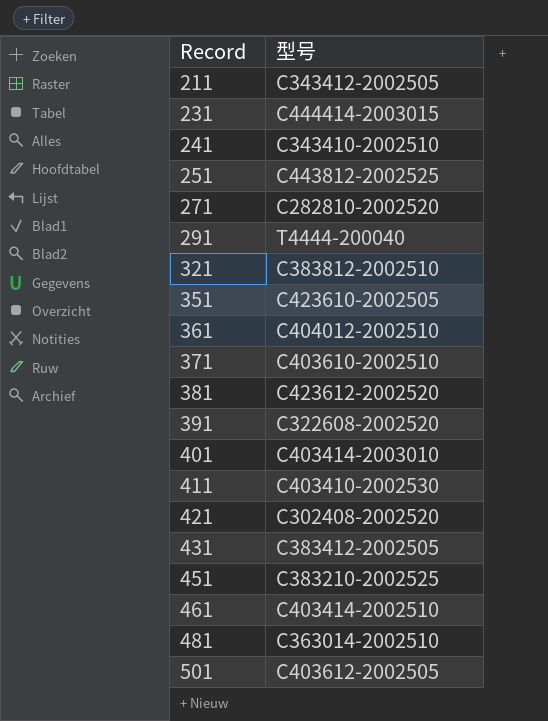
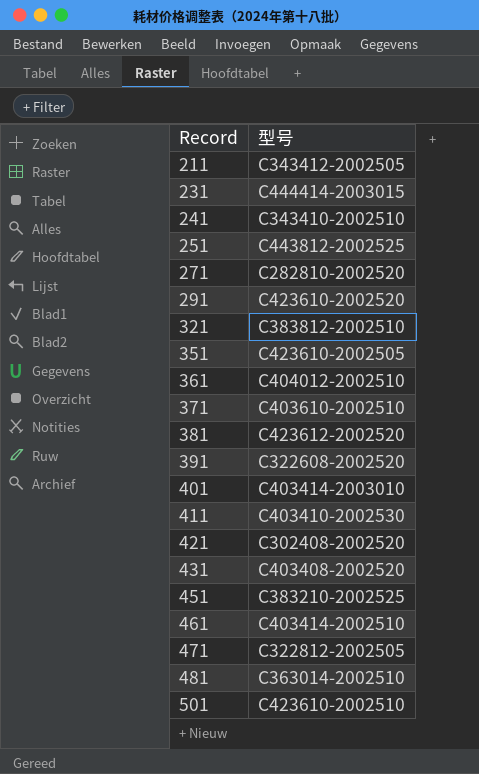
291 | 型号: T4444-200040 -> C423610-2002520
431 | 型号: C383412-2002505 -> C403408-2002520
row 471: none -> C322812-2002505
501 | 型号: C403612-2002505 -> C423610-2002510

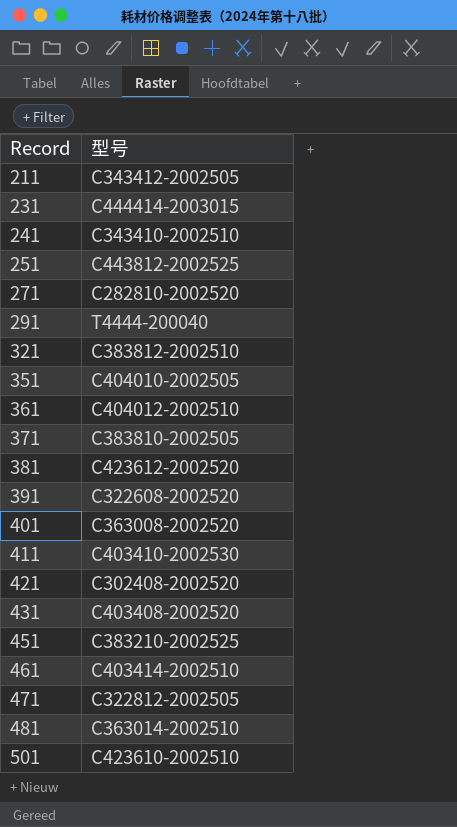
291 | 型号: C423610-2002520 -> T4444-200040
351 | 型号: C423610-2002505 -> C404010-2002505
371 | 型号: C403610-2002510 -> C383810-2002505
401 | 型号: C403414-2003010 -> C363008-2002520

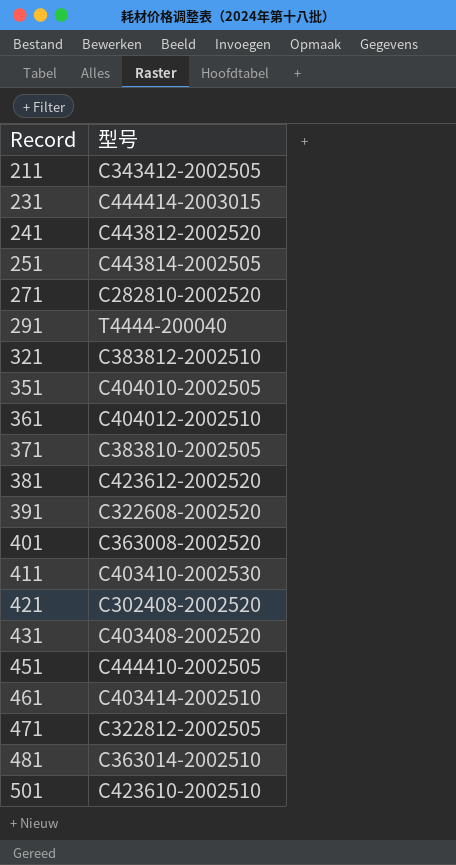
241 | 型号: C343410-2002510 -> C443812-2002520
251 | 型号: C443812-2002525 -> C443814-2002505
451 | 型号: C383210-2002525 -> C444410-2002505

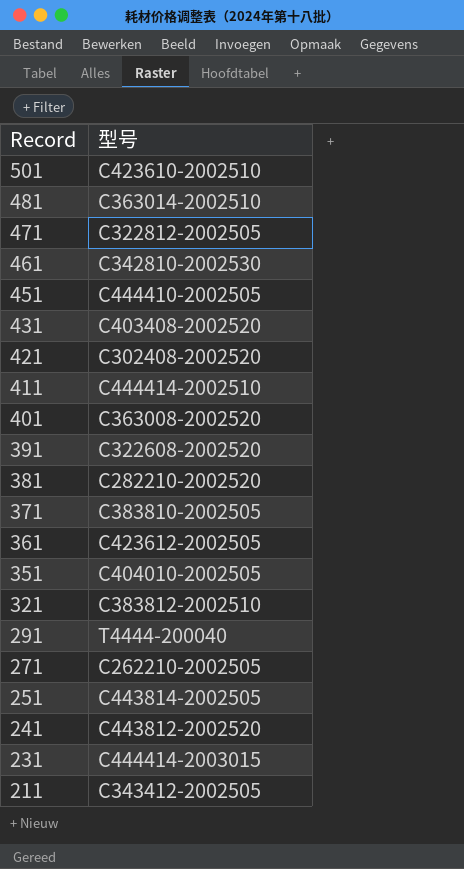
row order: Record ascending -> Record descending
461 | 型号: C403414-2002510 -> C342810-2002530
411 | 型号: C403410-2002530 -> C444414-2002510
381 | 型号: C423612-2002520 -> C282210-2002520
361 | 型号: C404012-2002510 -> C423612-2002505
271 | 型号: C282810-2002520 -> C262210-2002505

